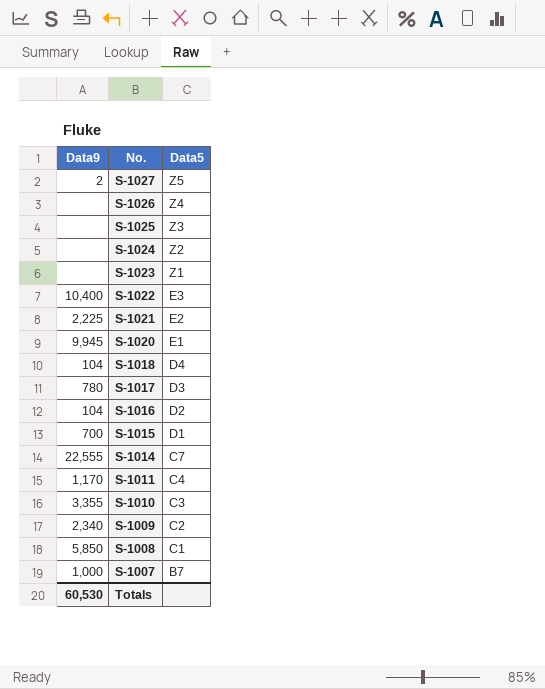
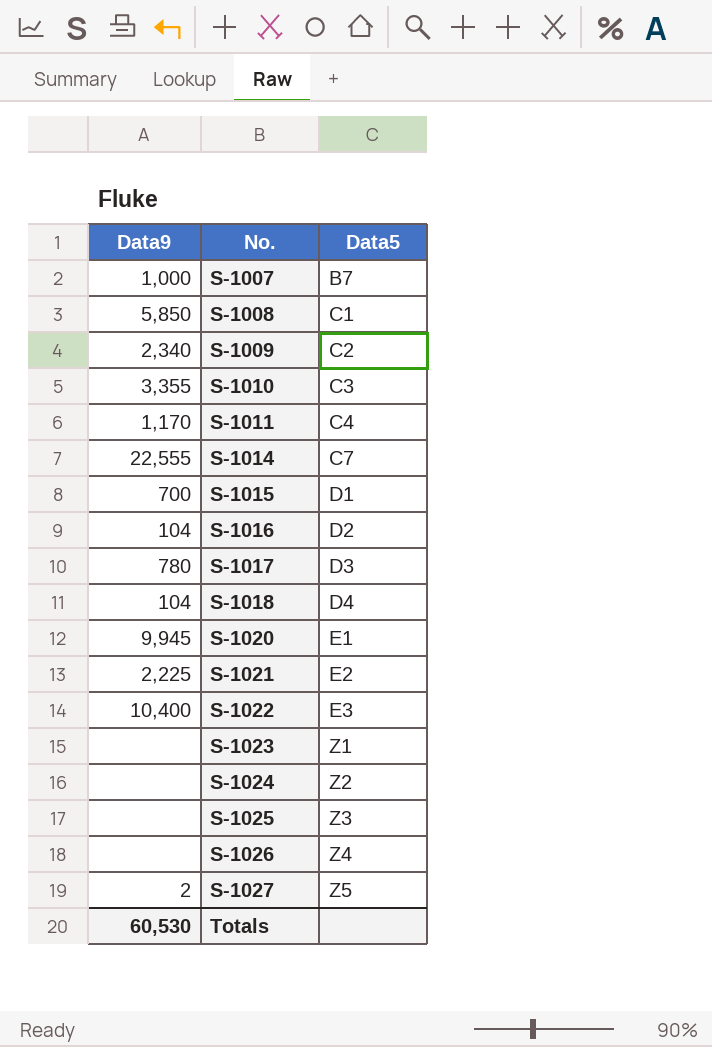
row order: No. descending -> No. ascending

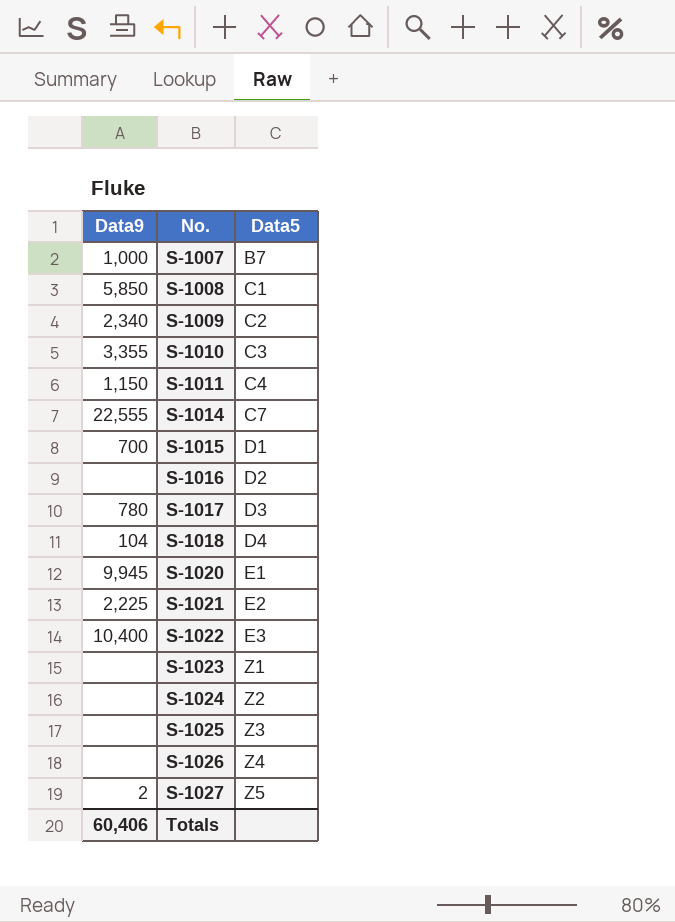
S-1011 | Data9: 1,170 -> 1,150
S-1016 | Data9: 104 -> none
Totals | Data9: 60,530 -> 60,406

